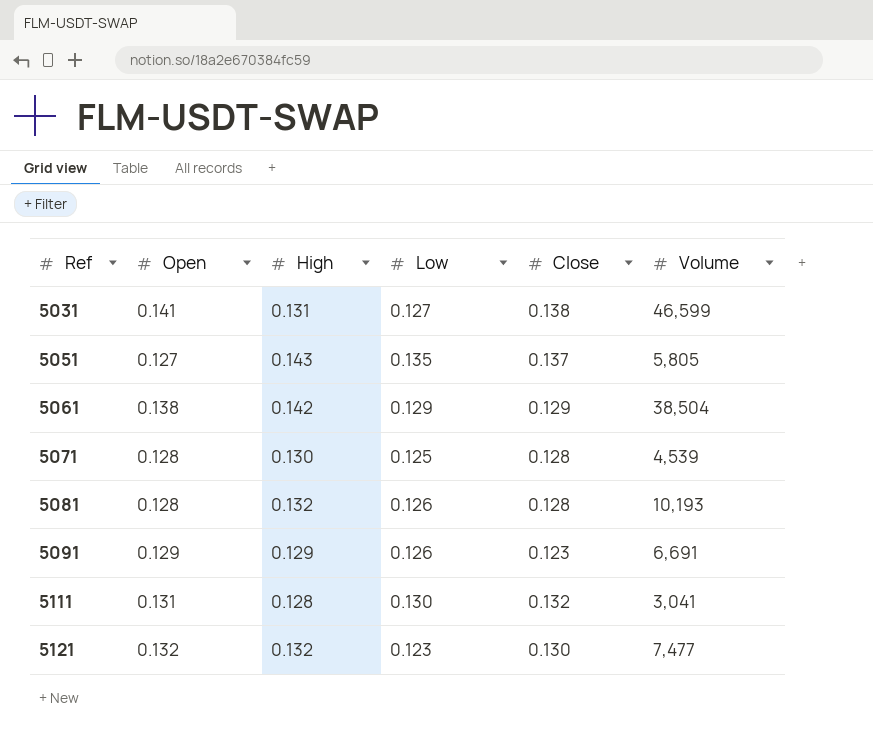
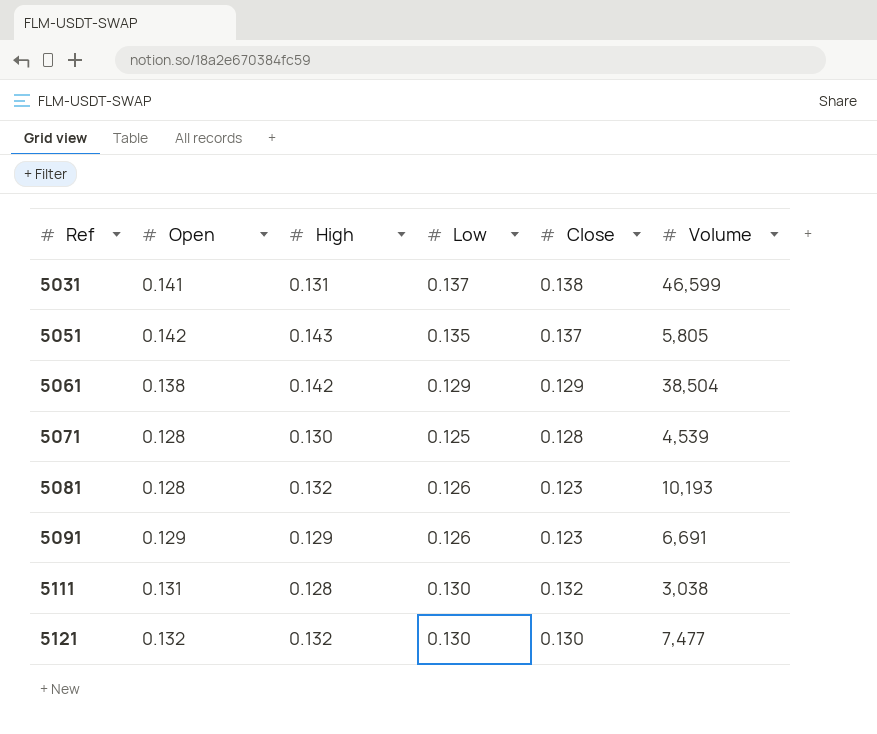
5031 | Low: 0.127 -> 0.137
5051 | Open: 0.127 -> 0.142
5081 | Close: 0.128 -> 0.123
5111 | Volume: 3,041 -> 3,038
5121 | Low: 0.123 -> 0.130

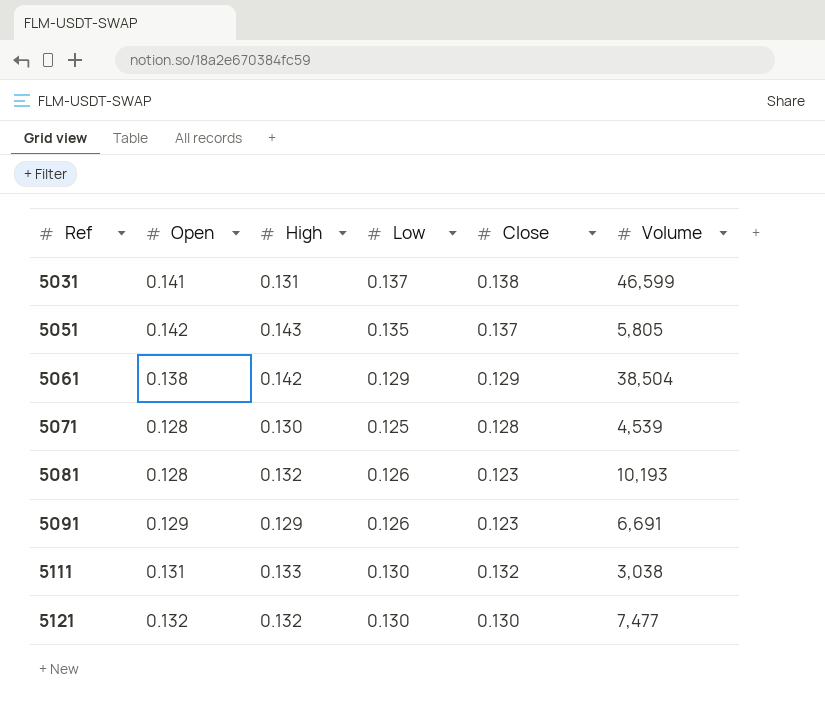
5111 | High: 0.128 -> 0.133

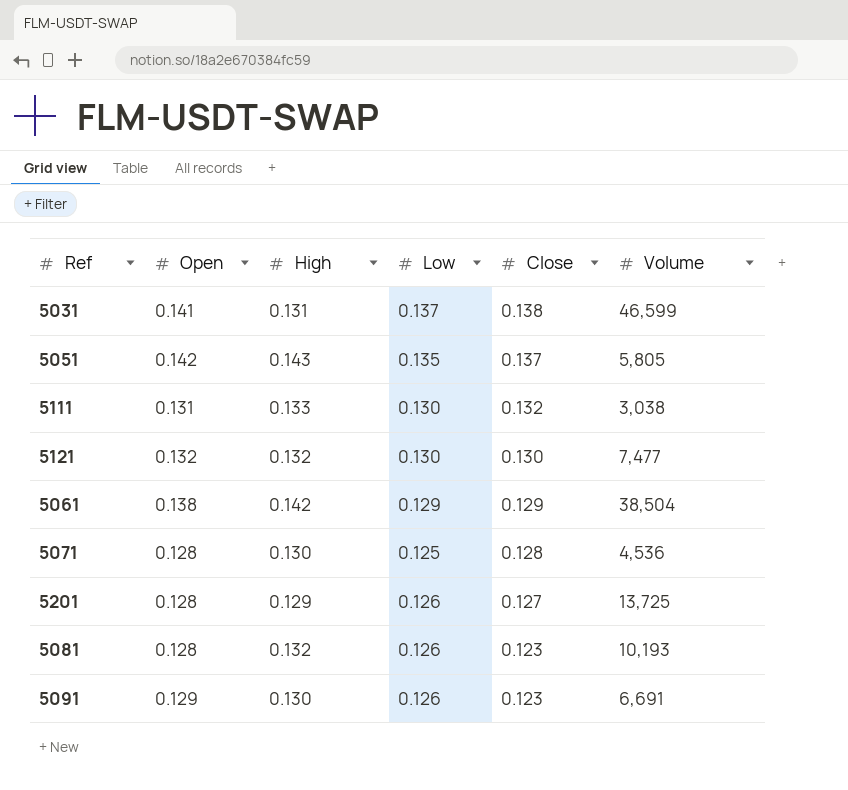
row order: Ref ascending -> Close descending
5071 | Volume: 4,539 -> 4,536
row 5201: none -> 0.128 | 0.129 | 0.126 | 0.127 | 13,725
5091 | High: 0.129 -> 0.130

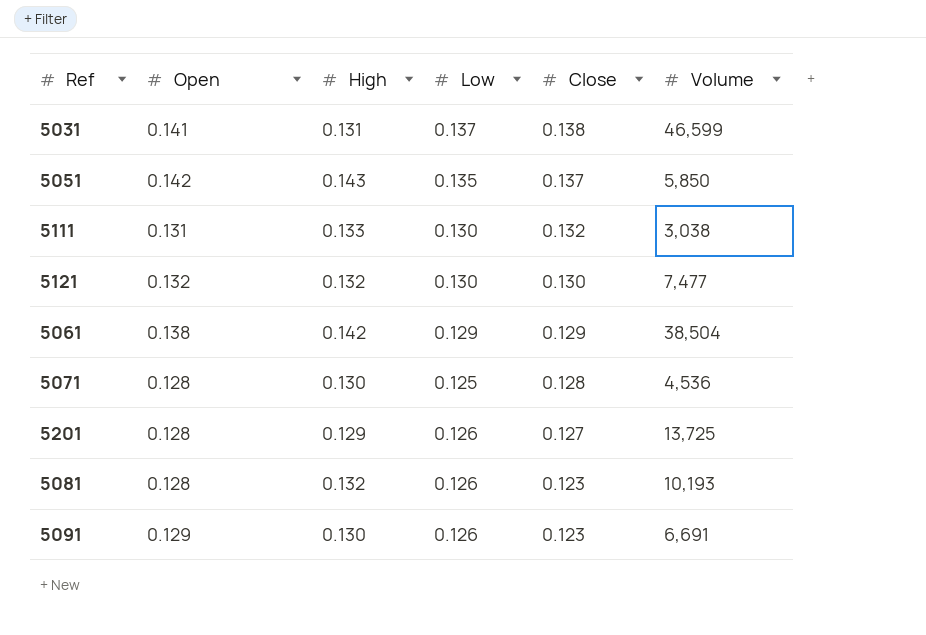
5051 | Volume: 5,805 -> 5,850

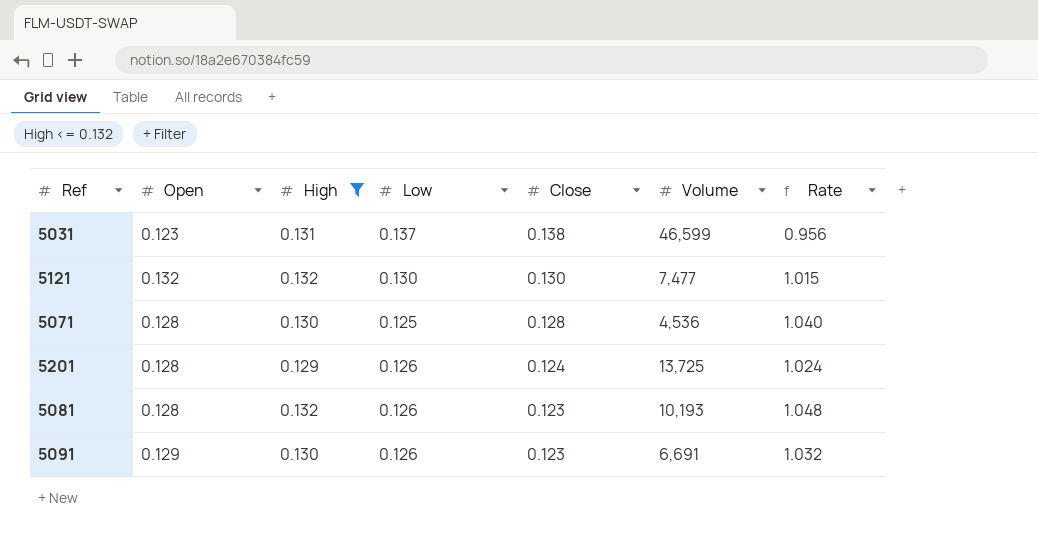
filter: none -> High <= 0.132
column Rate | formula: none -> [High] / [Low]
5031 | Open: 0.141 -> 0.123
5201 | Close: 0.127 -> 0.124

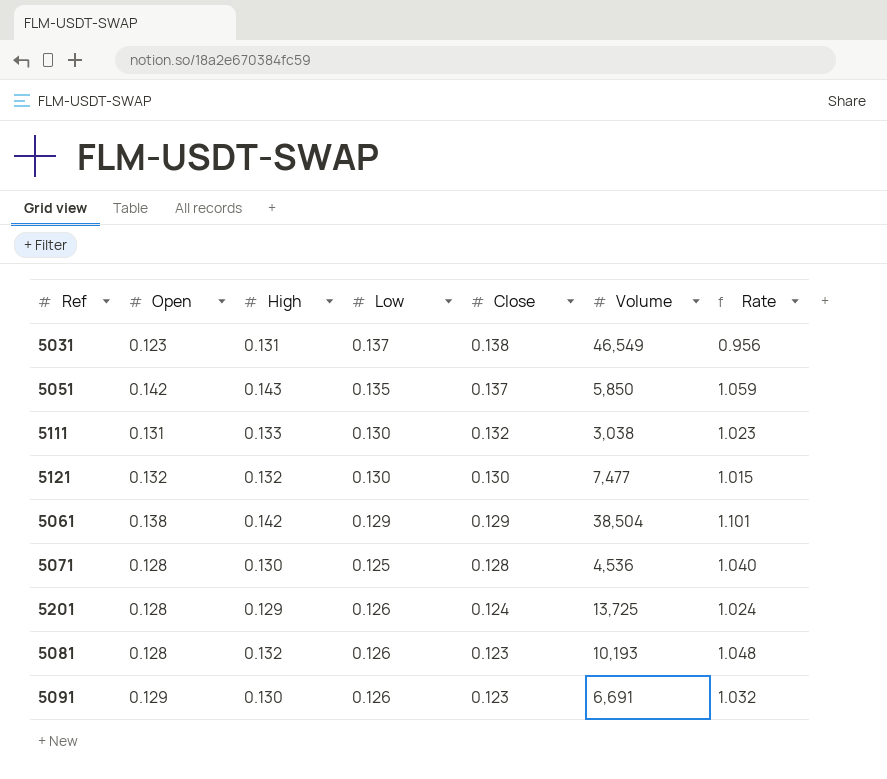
filter: High <= 0.132 -> none
5031 | Volume: 46,599 -> 46,549

